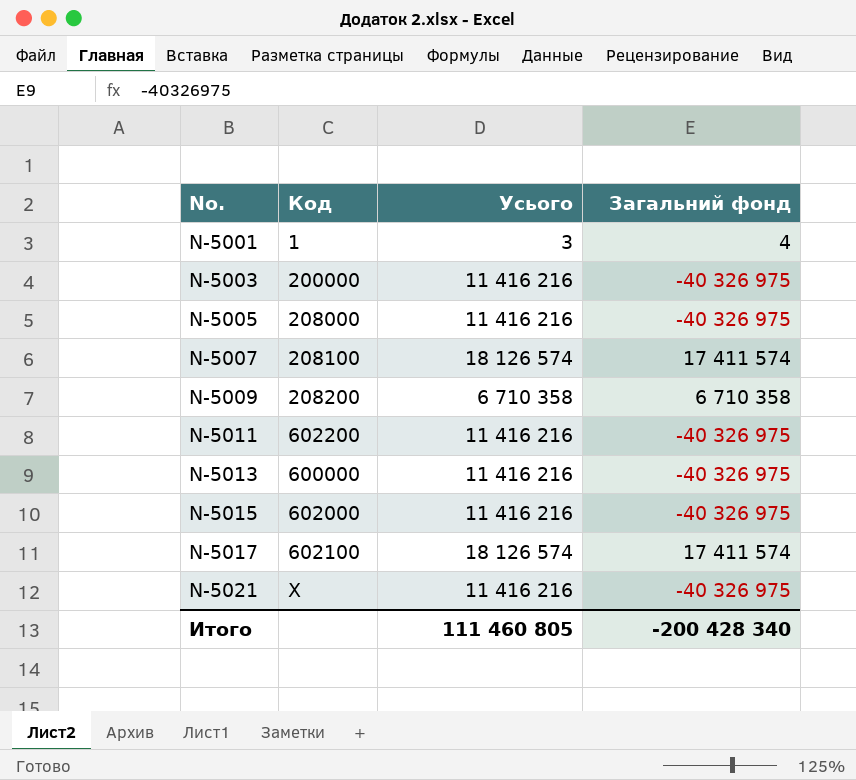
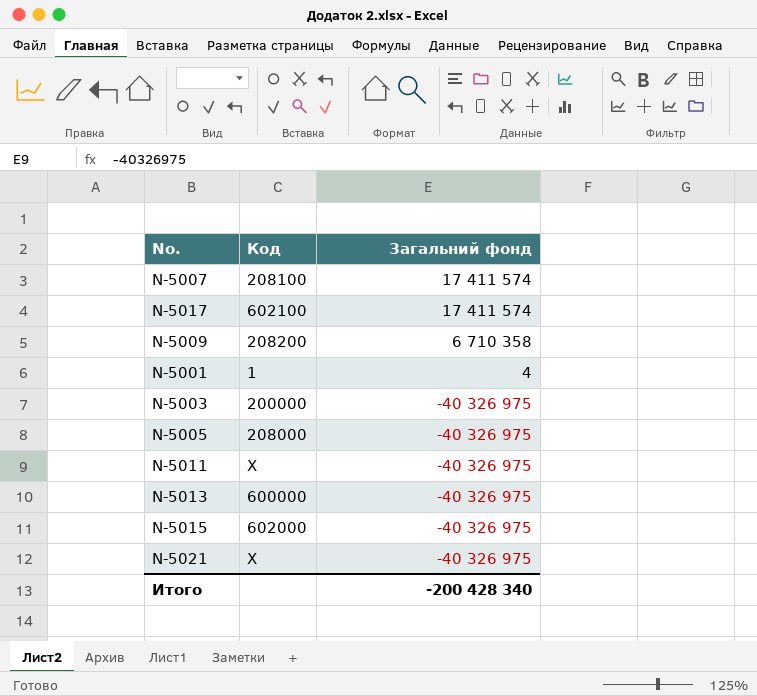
row order: No. ascending -> Загальний фонд descending
column Усього | position: 3 -> none
N-5011 | Код: 602200 -> X

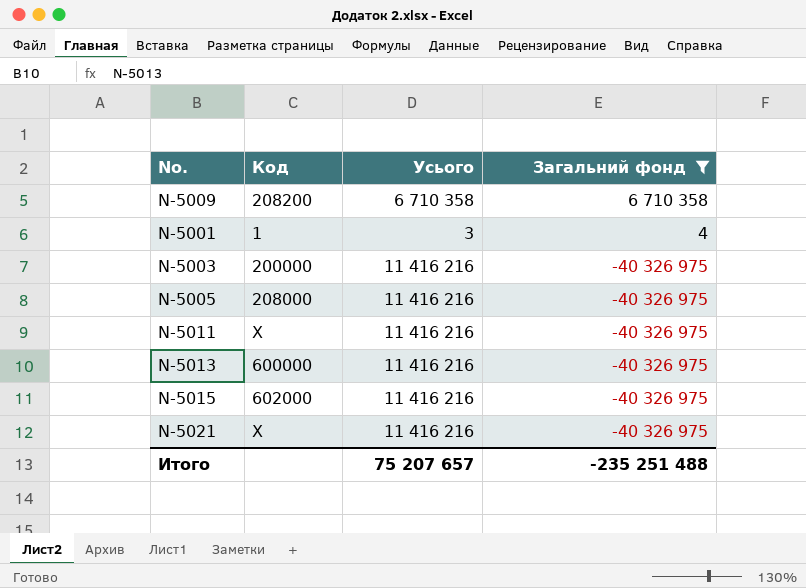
filter: none -> Загальний фонд != 17 411 574
column Усього | position: none -> 3
Итого | Загальний фонд: -200 428 340 -> -235 251 488

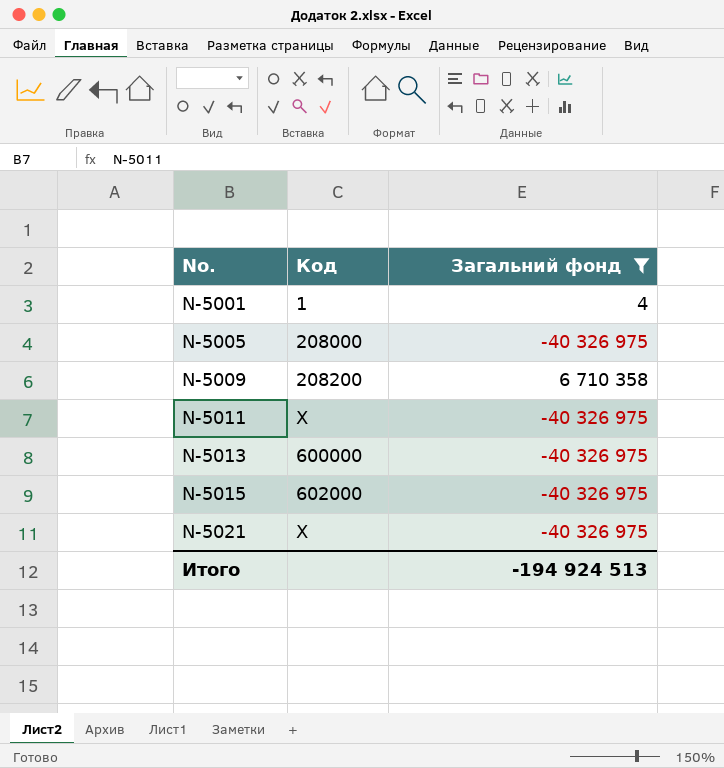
row order: Загальний фонд descending -> No. ascending
column Усього | position: 3 -> none
row N-5003: 200000 | 11 416 216 | -40 326 975 -> none
Итого | Загальний фонд: -235 251 488 -> -194 924 513

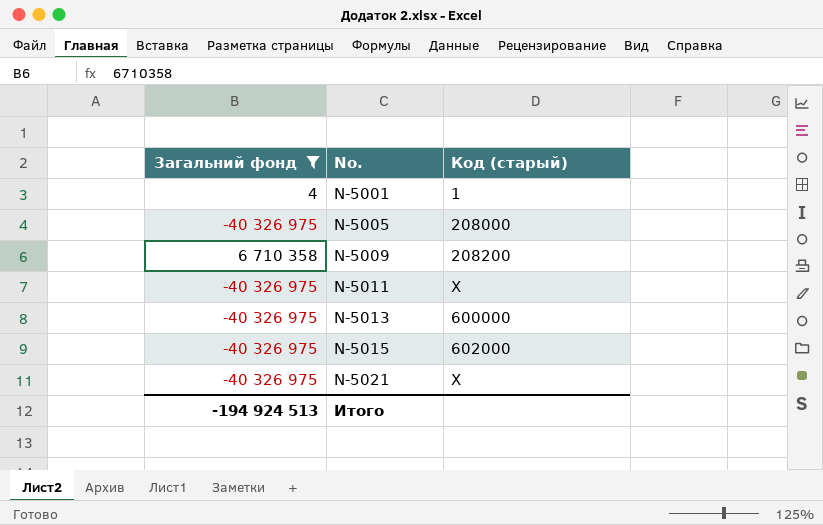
column Загальний фонд | position: 3 -> 1
column name: Код -> Код (старый)

